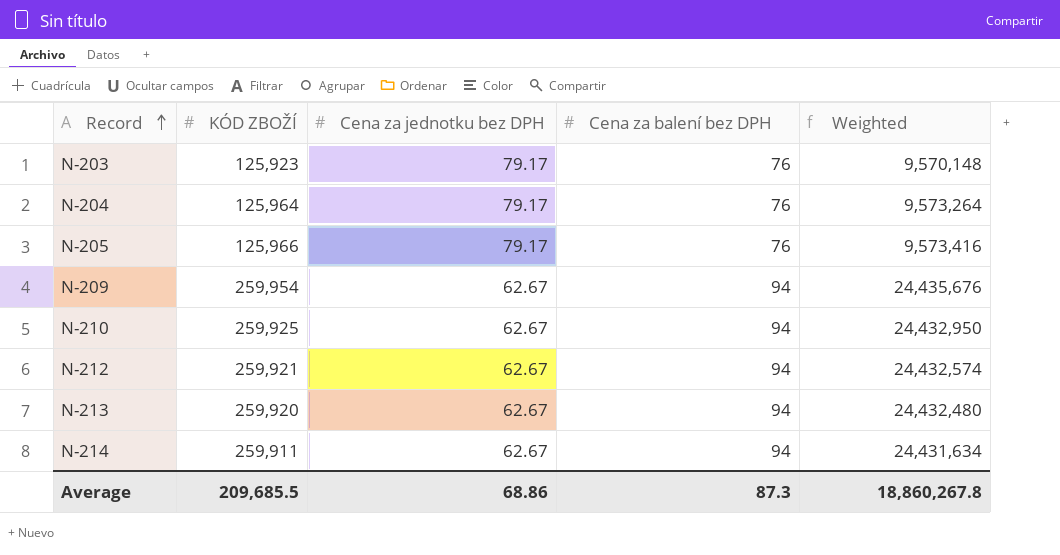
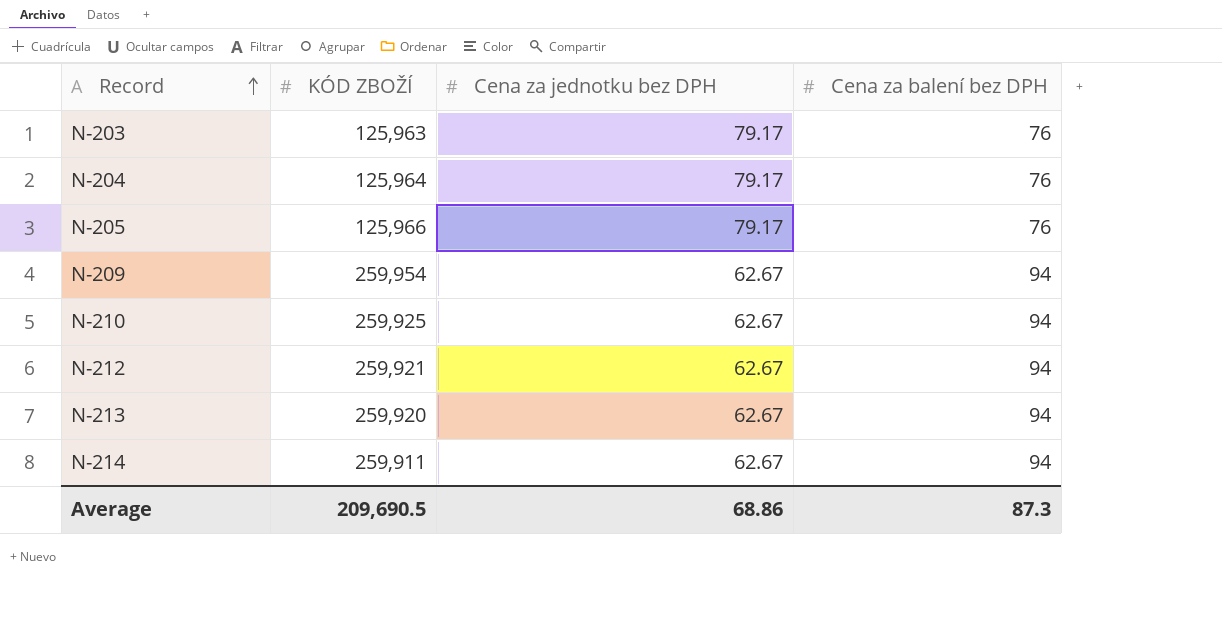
column Weighted | formula: [KÓD ZBOŽÍ] * [Cena za balení bez DPH] -> none
N-203 | KÓD ZBOŽÍ: 125,923 -> 125,963
Average | KÓD ZBOŽÍ: 209,685.5 -> 209,690.5

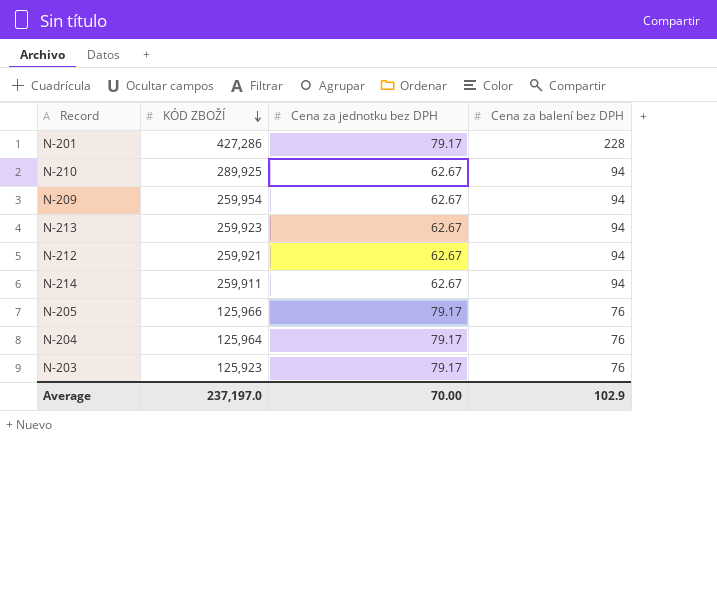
row order: Record ascending -> KÓD ZBOŽÍ descending
row N-201: none -> 427,286 | 79.17 | 228
N-210 | KÓD ZBOŽÍ: 259,925 -> 289,925
N-213 | KÓD ZBOŽÍ: 259,920 -> 259,923
N-203 | KÓD ZBOŽÍ: 125,963 -> 125,923
Average | KÓD ZBOŽÍ: 209,690.5 -> 237,197.0
Average | Cena za jednotku bez DPH: 68.86 -> 70.00
Average | Cena za balení bez DPH: 87.3 -> 102.9

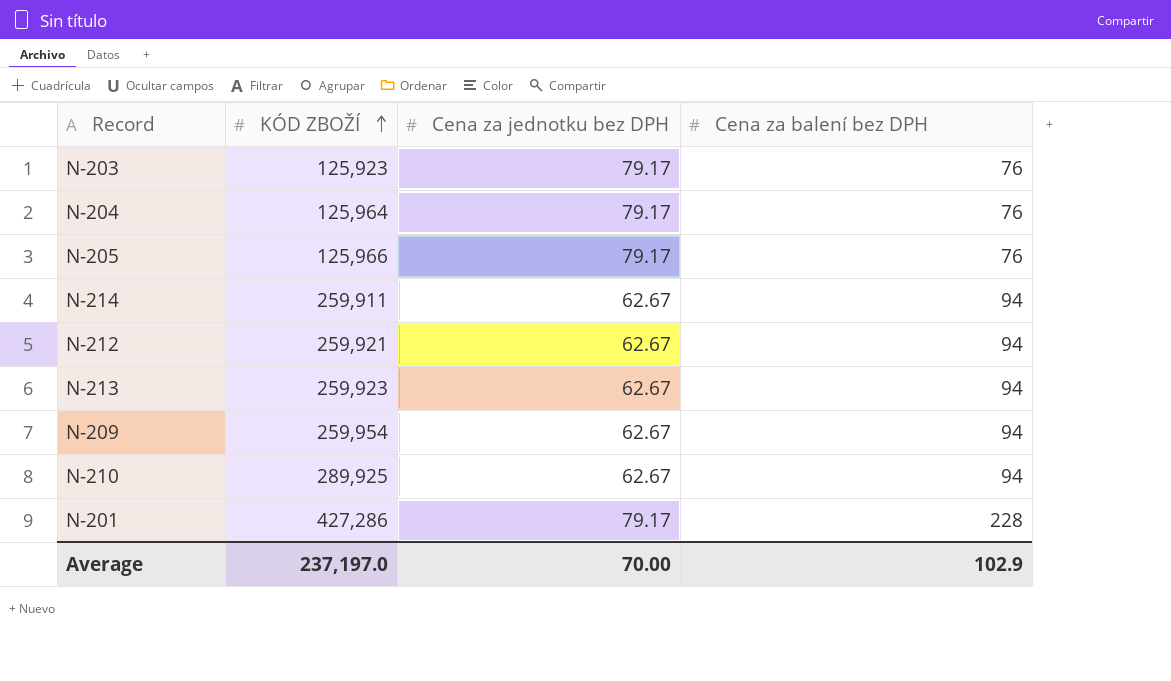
row order: KÓD ZBOŽÍ descending -> KÓD ZBOŽÍ ascending

